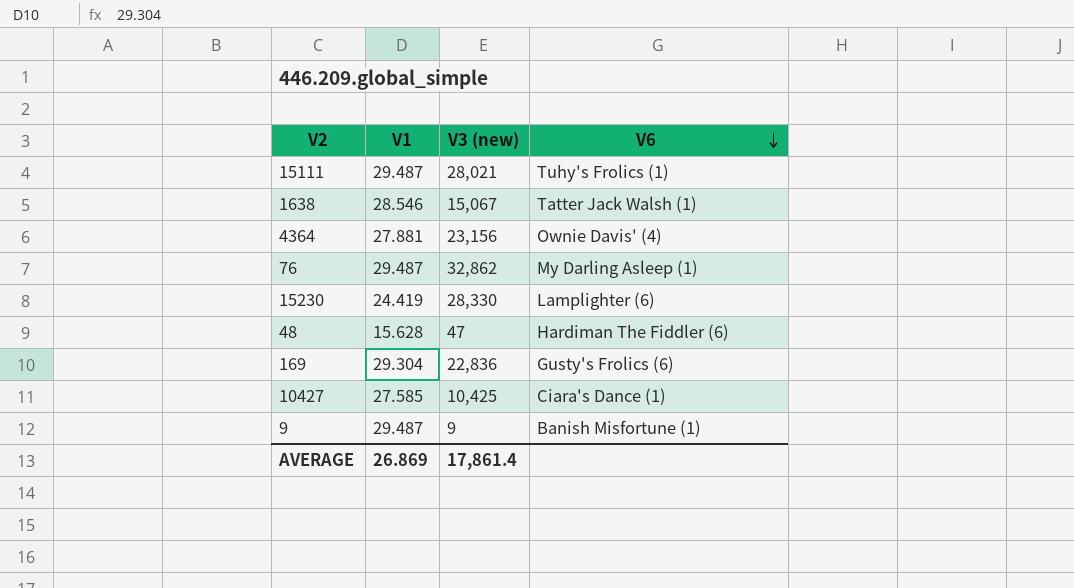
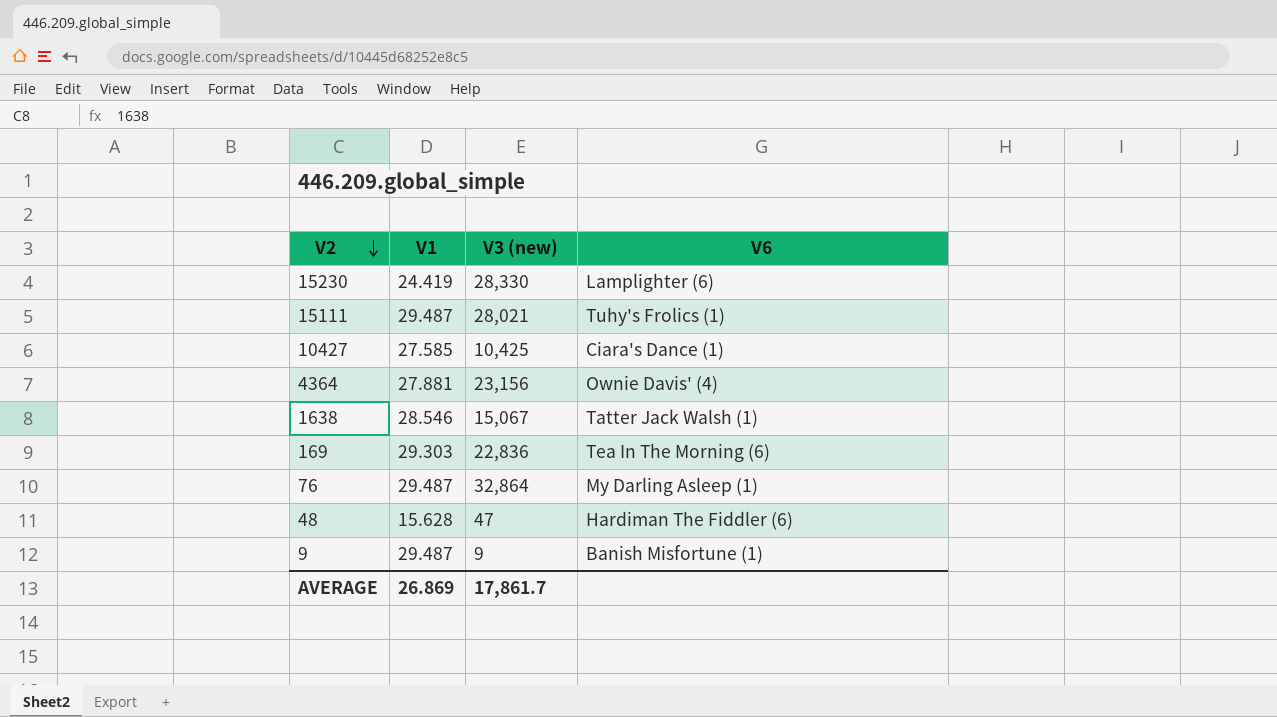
row order: V6 descending -> V2 descending
169 | V1: 29.304 -> 29.303
169 | V6: Gusty's Frolics (6) -> Tea In The Morning (6)
76 | V3 (new): 32,862 -> 32,864
AVERAGE | V3 (new): 17,861.4 -> 17,861.7

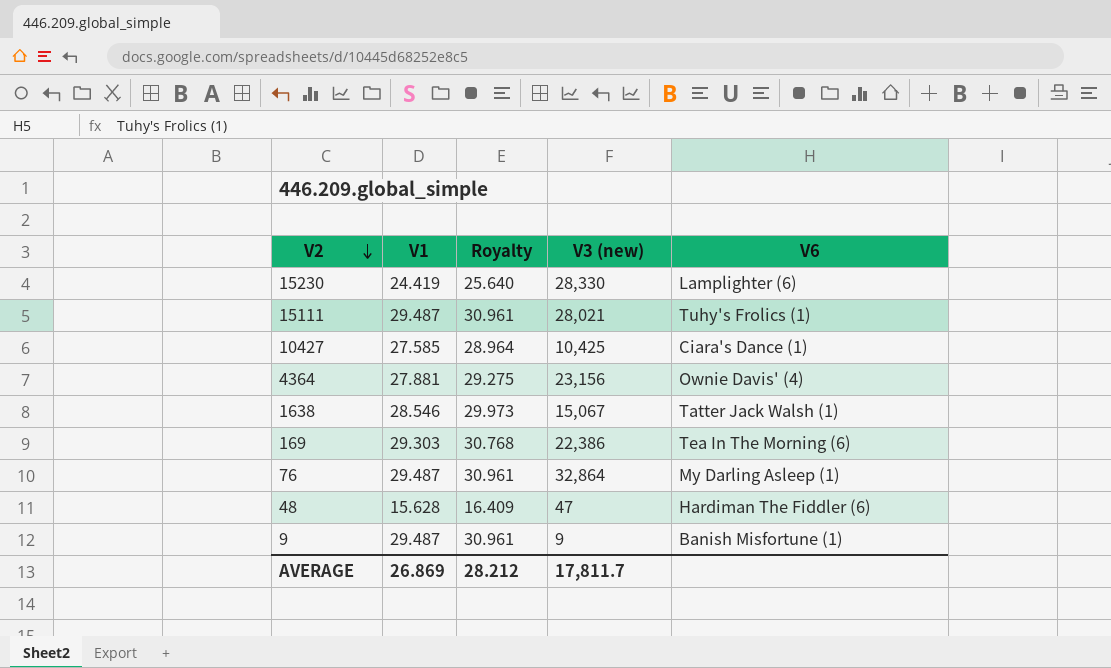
column Royalty | formula: none -> [V1] * 1.05
169 | V3 (new): 22,836 -> 22,386
AVERAGE | V3 (new): 17,861.7 -> 17,811.7

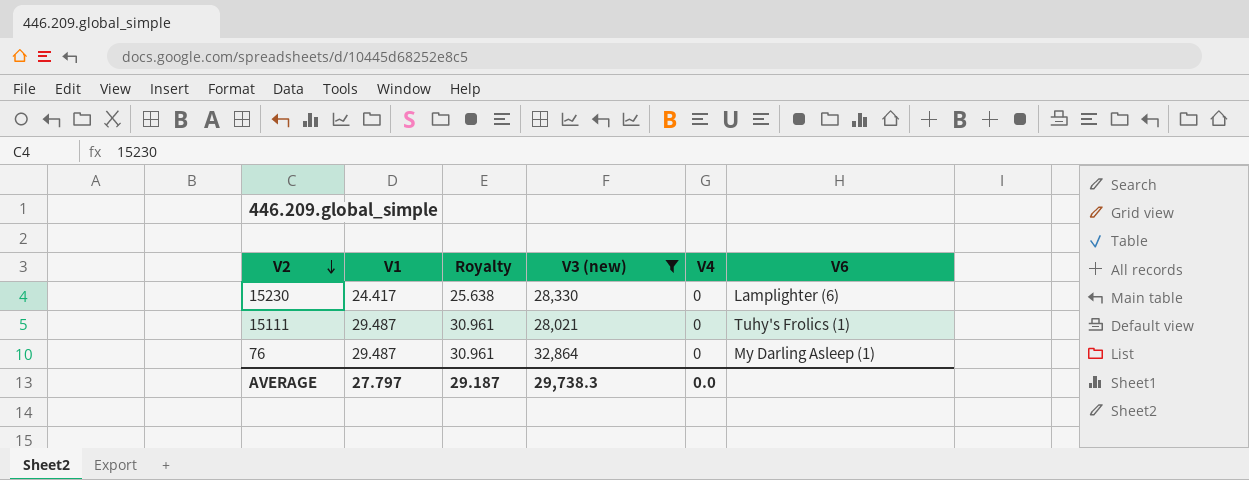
filter: none -> V3 (new) >= 28,021
column V4 | position: none -> 5
15230 | V1: 24.419 -> 24.417
15230 | Royalty: 25.640 -> 25.638
AVERAGE | V1: 26.869 -> 27.797
AVERAGE | Royalty: 28.212 -> 29.187
AVERAGE | V3 (new): 17,811.7 -> 29,738.3

